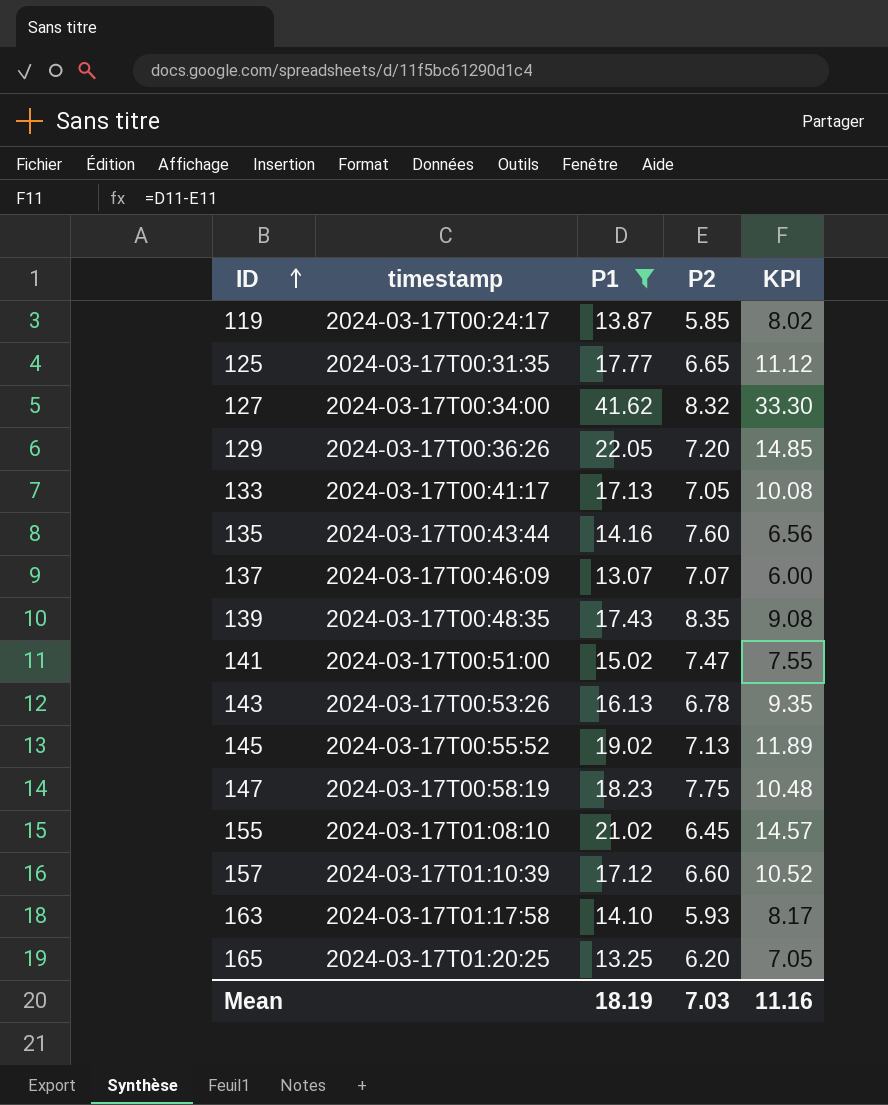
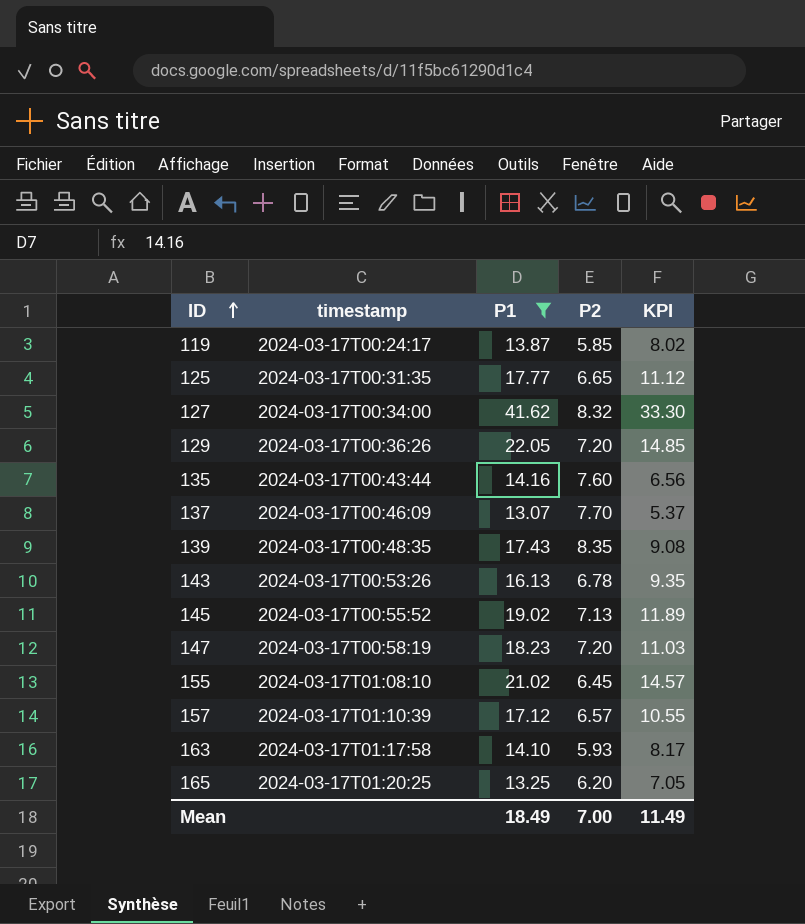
row 133: 2024-03-17T00:41:17 | 17.13 | 7.05 | 10.08 -> none
row 141: 2024-03-17T00:51:00 | 15.02 | 7.47 | 7.55 -> none
137 | P2: 7.07 -> 7.70
137 | KPI: 6.00 -> 5.37
147 | P2: 7.75 -> 7.20
147 | KPI: 10.48 -> 11.03
157 | P2: 6.60 -> 6.57
157 | KPI: 10.52 -> 10.55
Mean | P1: 18.19 -> 18.49
Mean | P2: 7.03 -> 7.00
Mean | KPI: 11.16 -> 11.49

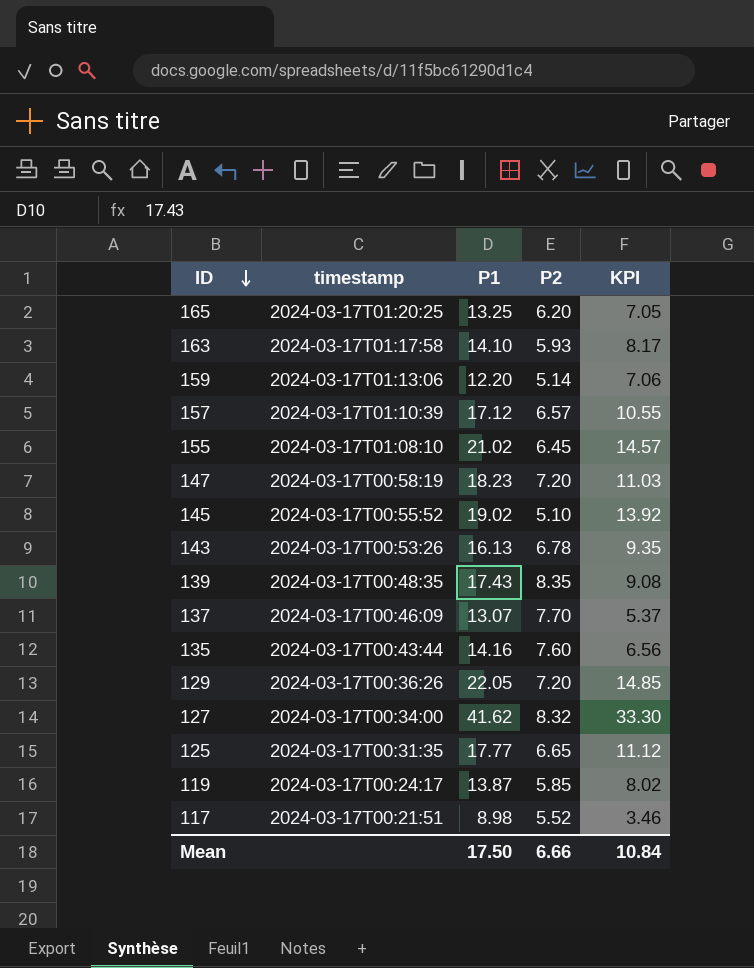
filter: P1 >= 13.07 -> none
row order: ID ascending -> ID descending
145 | P2: 7.13 -> 5.10
145 | KPI: 11.89 -> 13.92
Mean | P1: 18.49 -> 17.50
Mean | P2: 7.00 -> 6.66
Mean | KPI: 11.49 -> 10.84

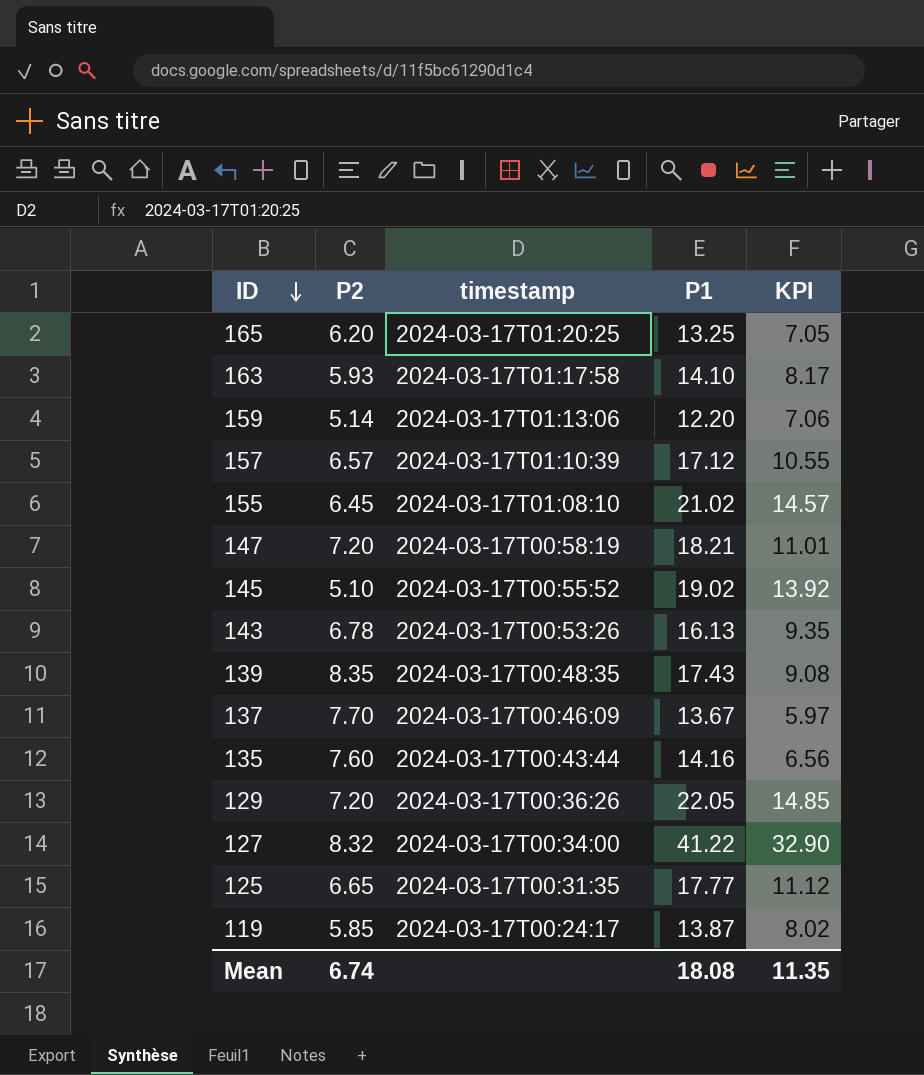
column P2 | position: 4 -> 2
row 117: 2024-03-17T00:21:51 | 8.98 | 5.52 | 3.46 -> none
147 | P1: 18.23 -> 18.21
147 | KPI: 11.03 -> 11.01
137 | P1: 13.07 -> 13.67
137 | KPI: 5.37 -> 5.97
127 | P1: 41.62 -> 41.22
127 | KPI: 33.30 -> 32.90
Mean | P2: 6.66 -> 6.74
Mean | P1: 17.50 -> 18.08
Mean | KPI: 10.84 -> 11.35

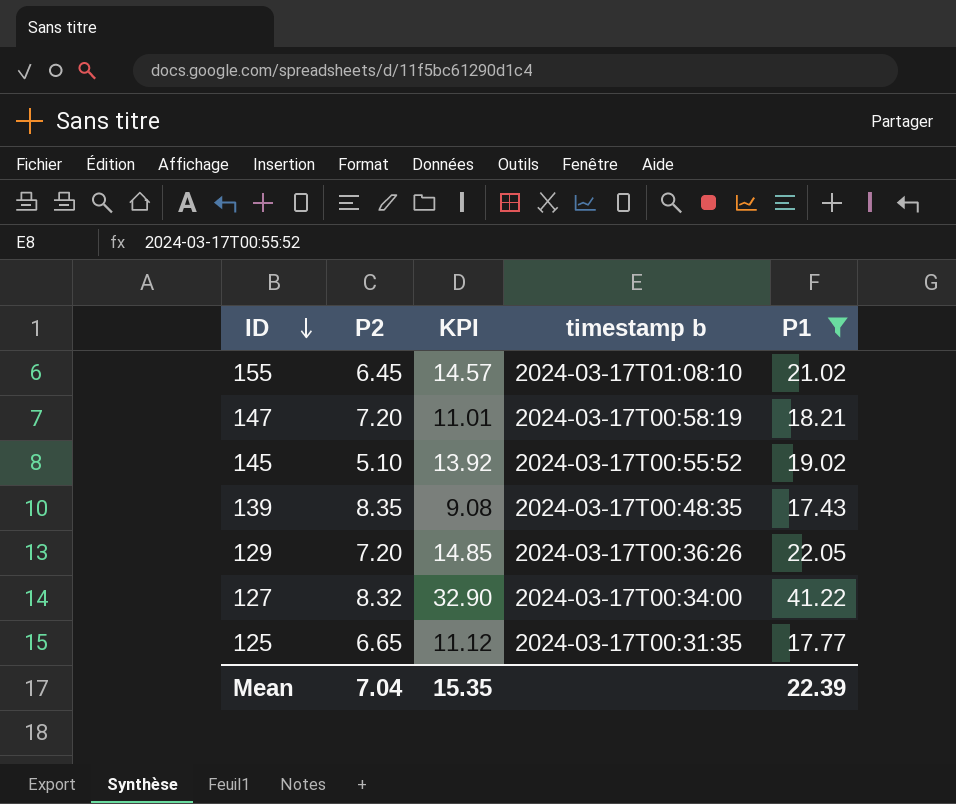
filter: none -> P1 >= 17.43
column KPI | position: 5 -> 3
column name: timestamp -> timestamp b
Mean | P2: 6.74 -> 7.04
Mean | KPI: 11.35 -> 15.35
Mean | P1: 18.08 -> 22.39

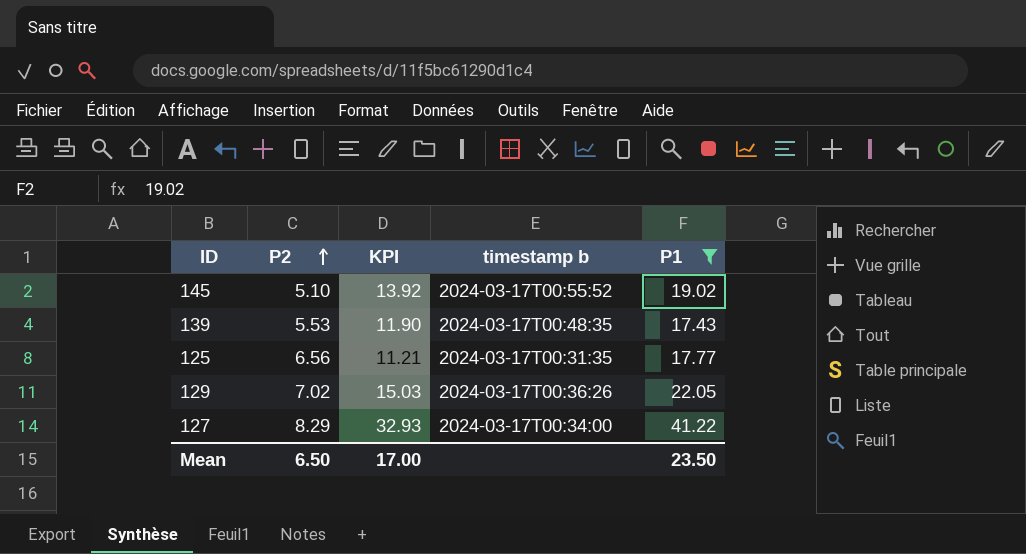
row order: ID descending -> P2 ascending
row 155: 6.45 | 14.57 | 2024-03-17T01:08:10 | 21.02 -> none
row 147: 7.20 | 11.01 | 2024-03-17T00:58:19 | 18.21 -> none
139 | P2: 8.35 -> 5.53
139 | KPI: 9.08 -> 11.90
125 | P2: 6.65 -> 6.56
125 | KPI: 11.12 -> 11.21
129 | P2: 7.20 -> 7.02
129 | KPI: 14.85 -> 15.03
127 | P2: 8.32 -> 8.29
127 | KPI: 32.90 -> 32.93
Mean | P2: 7.04 -> 6.50
Mean | KPI: 15.35 -> 17.00
Mean | P1: 22.39 -> 23.50

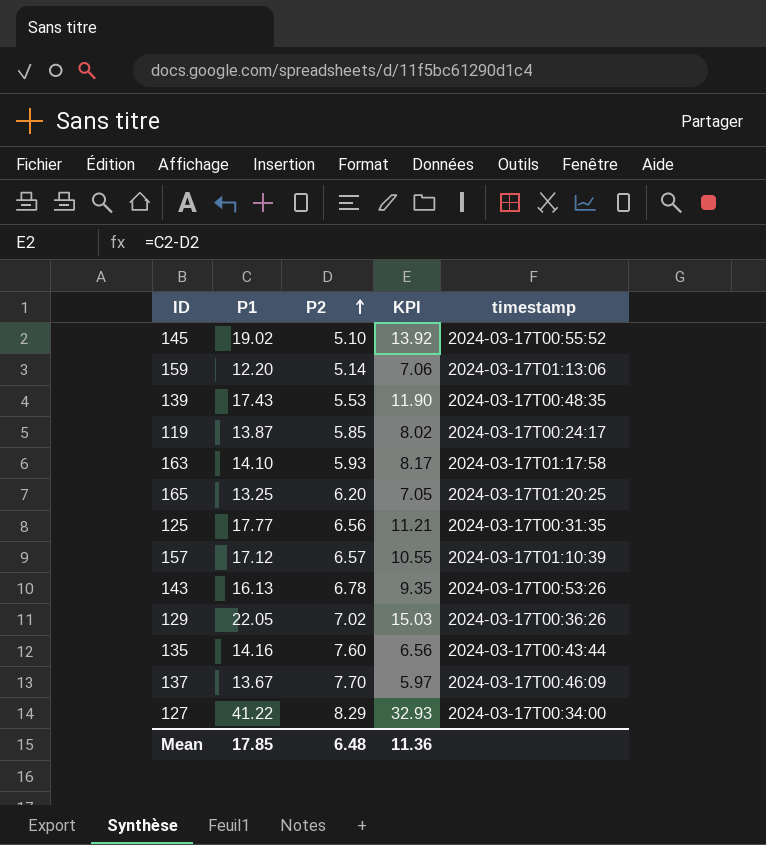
filter: P1 >= 17.43 -> none
column P1 | position: 5 -> 2
column name: timestamp b -> timestamp
Mean | P1: 23.50 -> 17.85
Mean | P2: 6.50 -> 6.48
Mean | KPI: 17.00 -> 11.36

